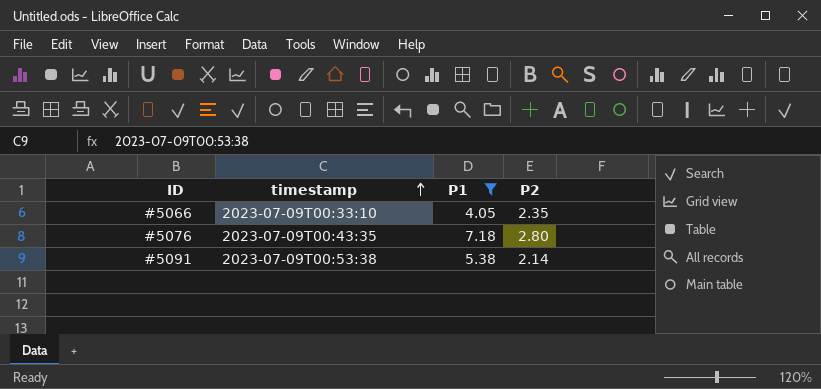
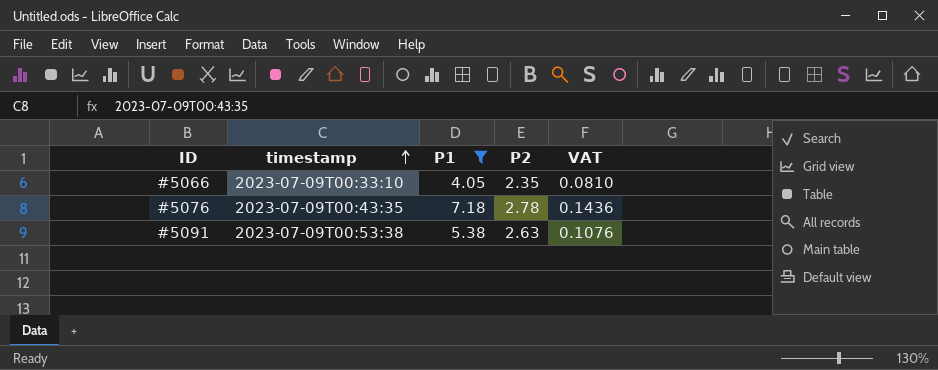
column VAT | formula: none -> [P1] * 0.02
#5076 | P2: 2.80 -> 2.78
#5091 | P2: 2.14 -> 2.63

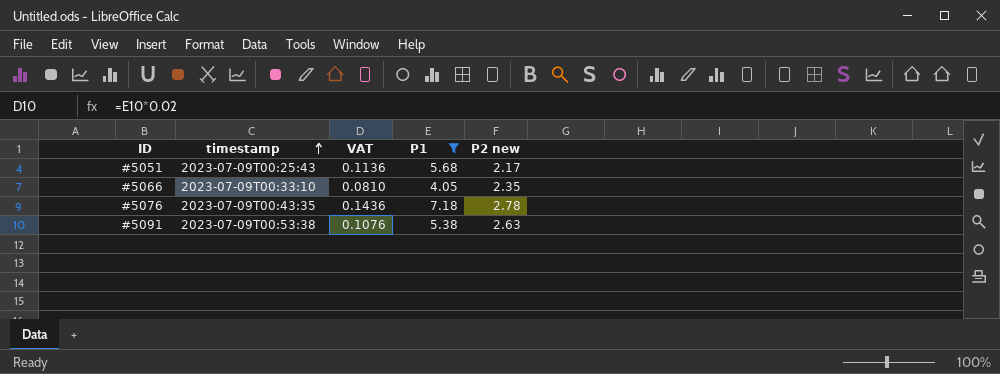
column VAT | position: 5 -> 3
column name: P2 -> P2 new
row #5051: none -> 2023-07-09T00:25:43 | 0.1136 | 5.68 | 2.17

